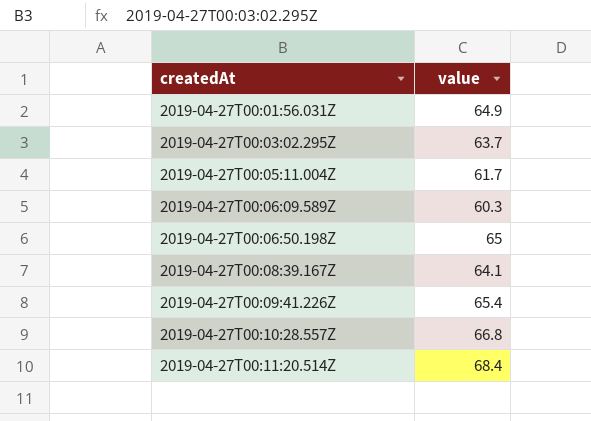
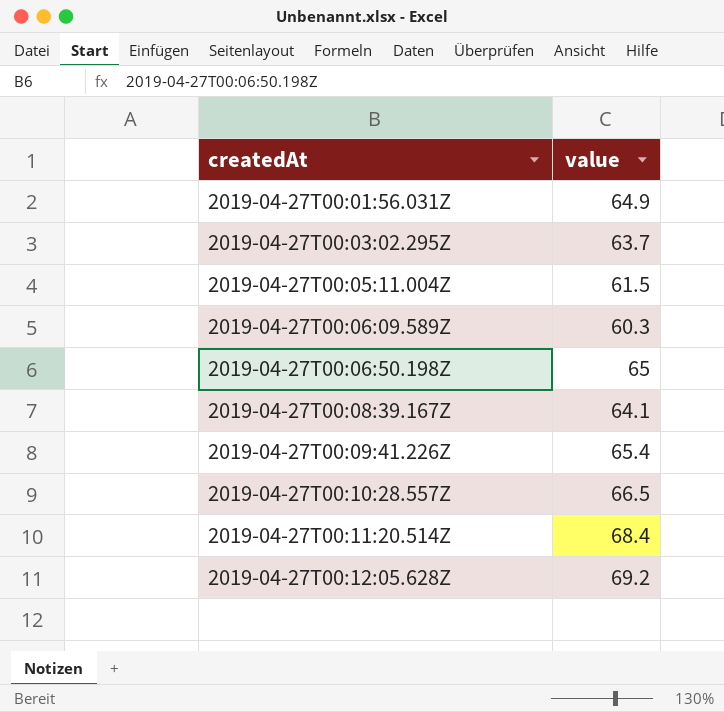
2019-04-27T00:05:11.004Z | value: 61.7 -> 61.5
2019-04-27T00:10:28.557Z | value: 66.8 -> 66.5
row 2019-04-27T00:12:05.628Z: none -> 69.2

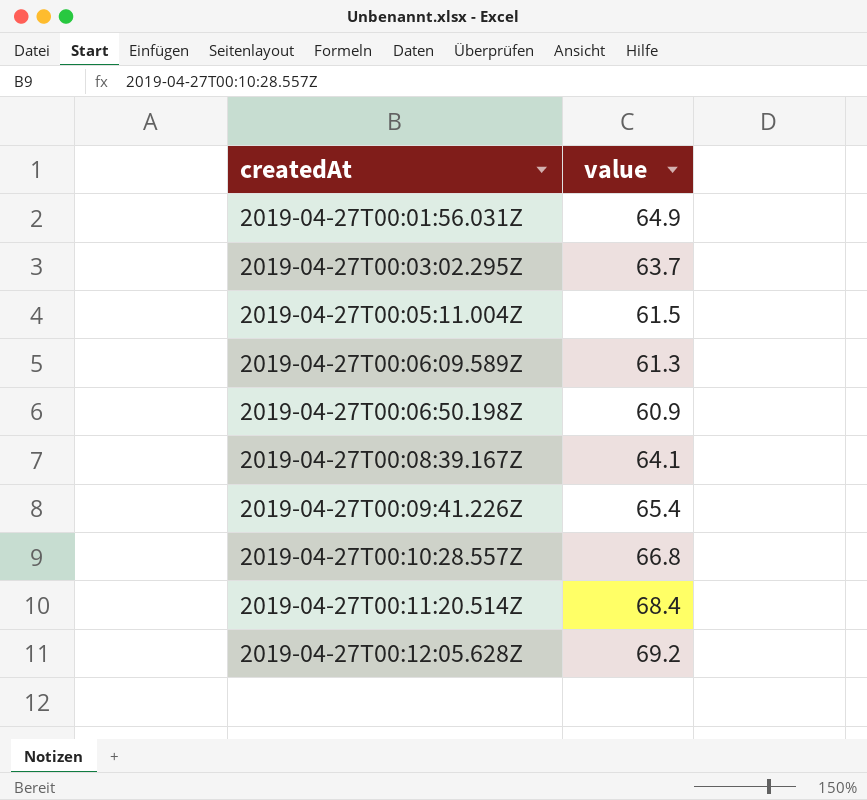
2019-04-27T00:06:09.589Z | value: 60.3 -> 61.3
2019-04-27T00:06:50.198Z | value: 65 -> 60.9
2019-04-27T00:10:28.557Z | value: 66.5 -> 66.8

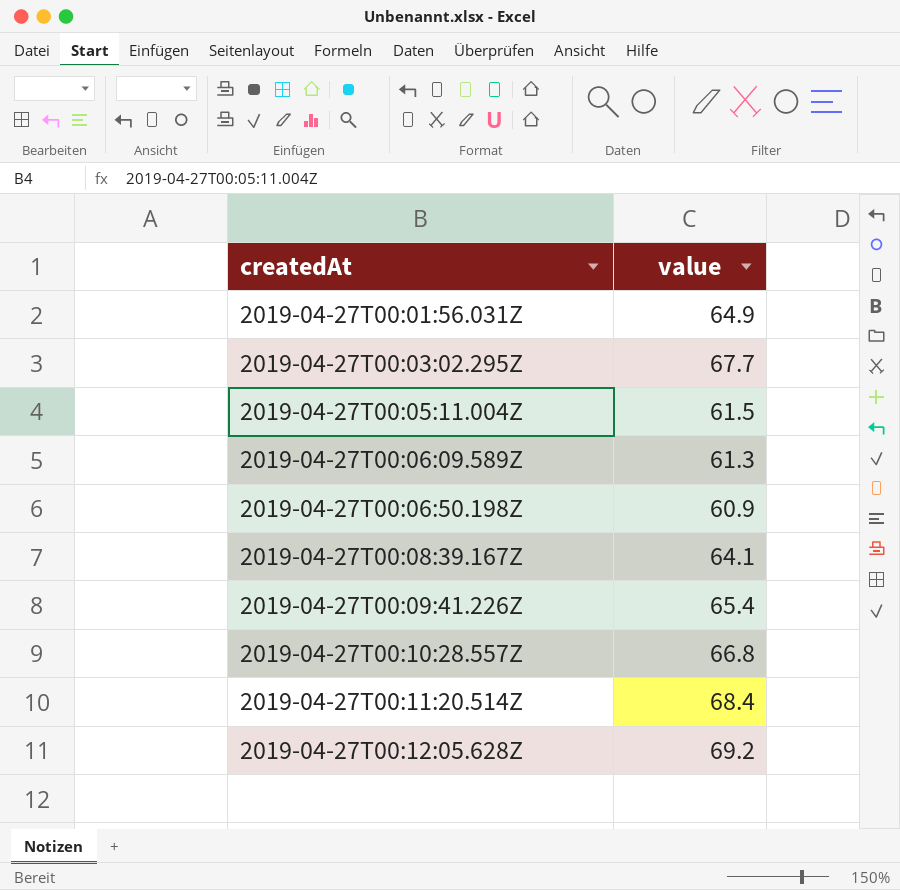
2019-04-27T00:03:02.295Z | value: 63.7 -> 67.7

